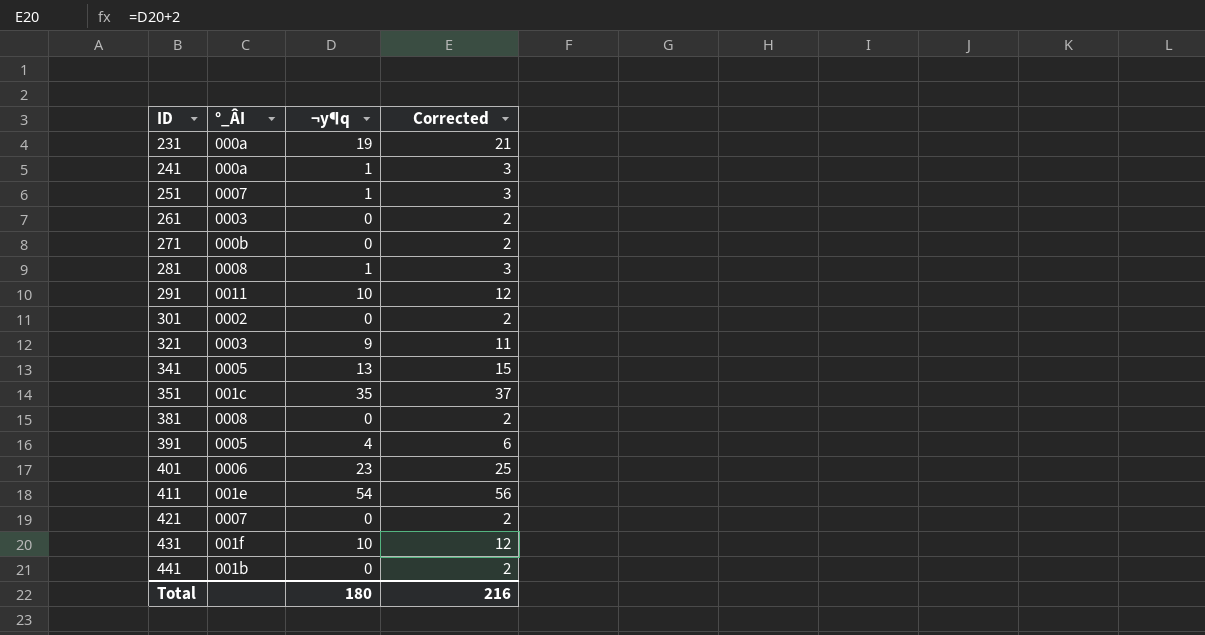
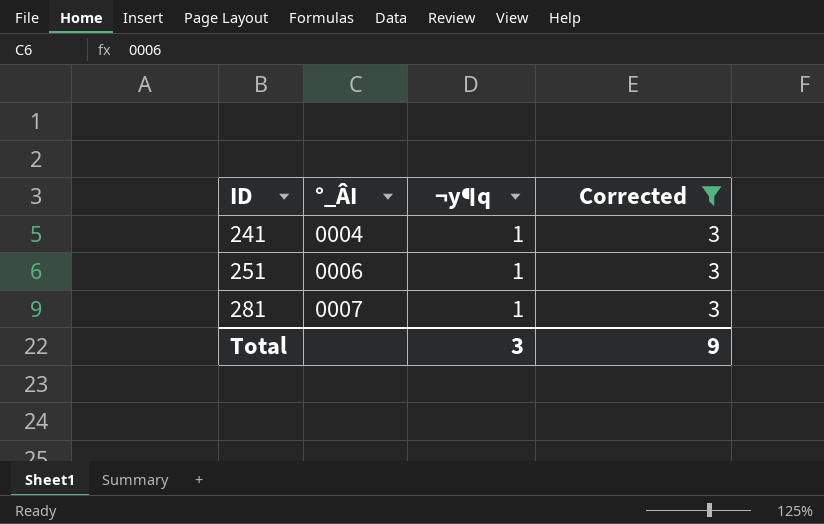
filter: none -> Corrected = 3
241 | °_ÂI: 000a -> 0004
251 | °_ÂI: 0007 -> 0006
281 | °_ÂI: 0008 -> 0007
Total | ¬y¶q: 180 -> 3
Total | Corrected: 216 -> 9

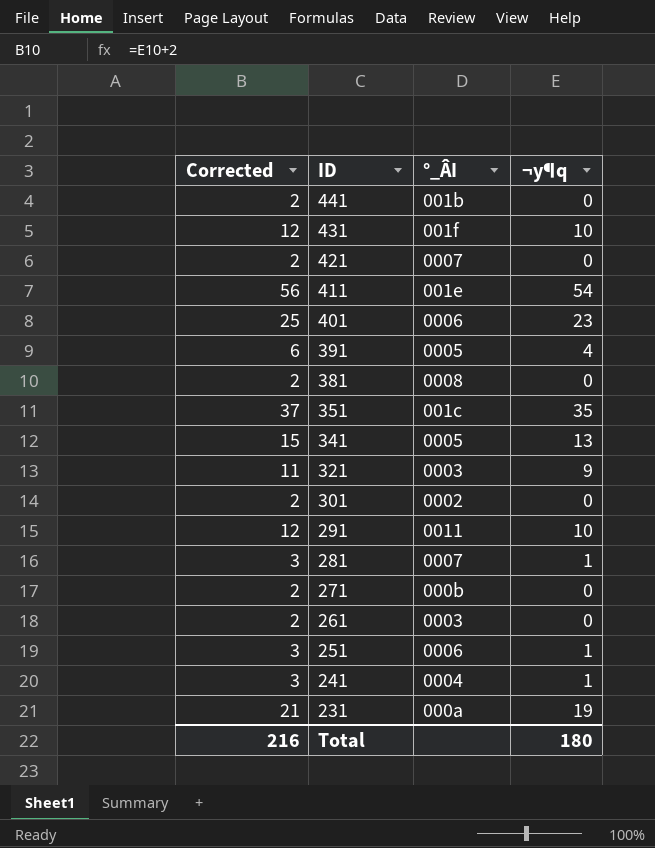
filter: Corrected = 3 -> none
row order: ID ascending -> ID descending
column Corrected | position: 4 -> 1
Total | Corrected: 9 -> 216
Total | ¬y¶q: 3 -> 180

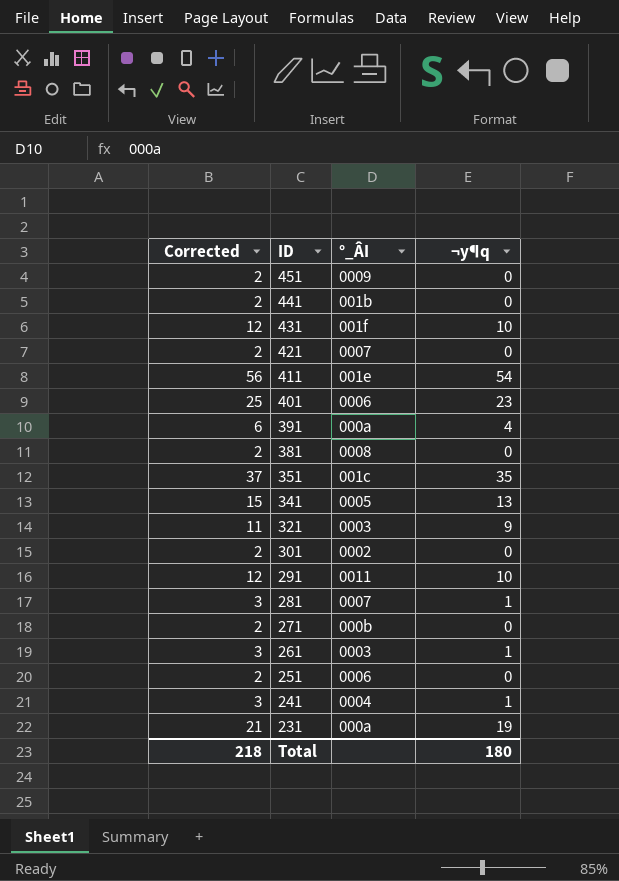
row 451: none -> 2 | 0009 | 0
391 | °_ÂI: 0005 -> 000a
261 | Corrected: 2 -> 3
261 | ¬y¶q: 0 -> 1
251 | Corrected: 3 -> 2
251 | ¬y¶q: 1 -> 0
Total | Corrected: 216 -> 218

